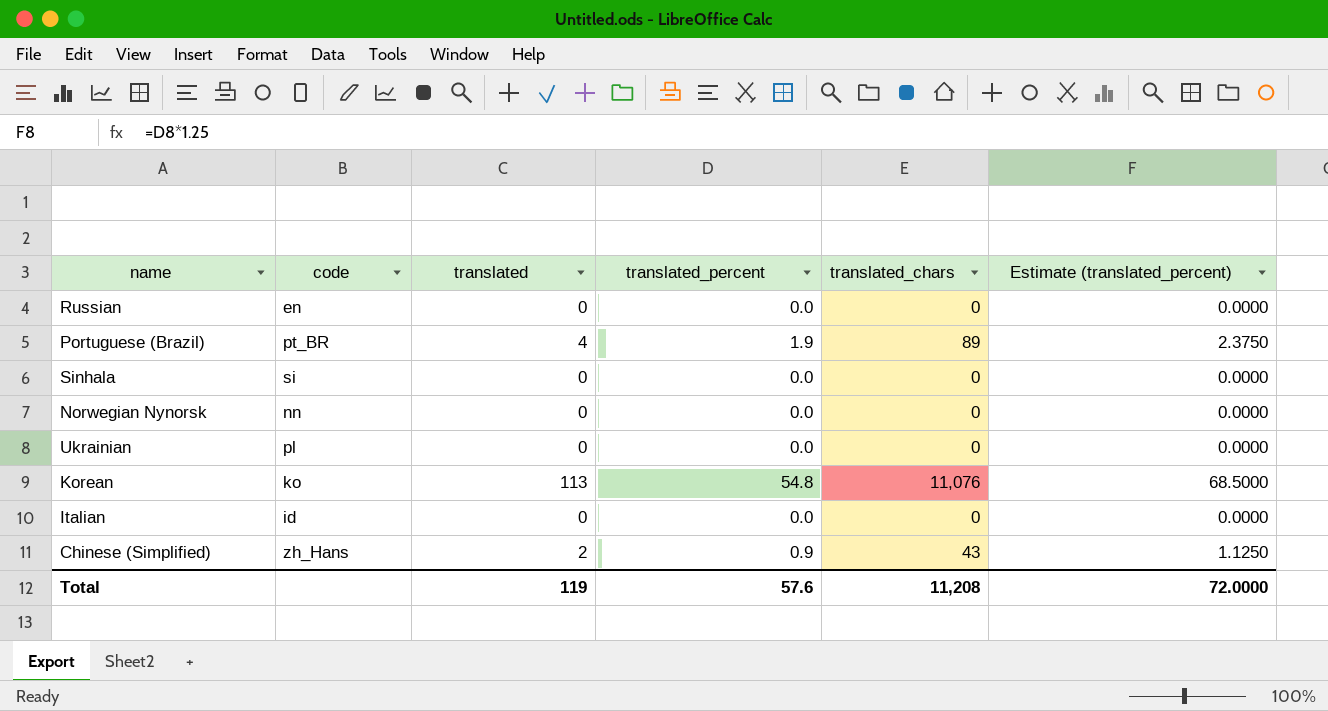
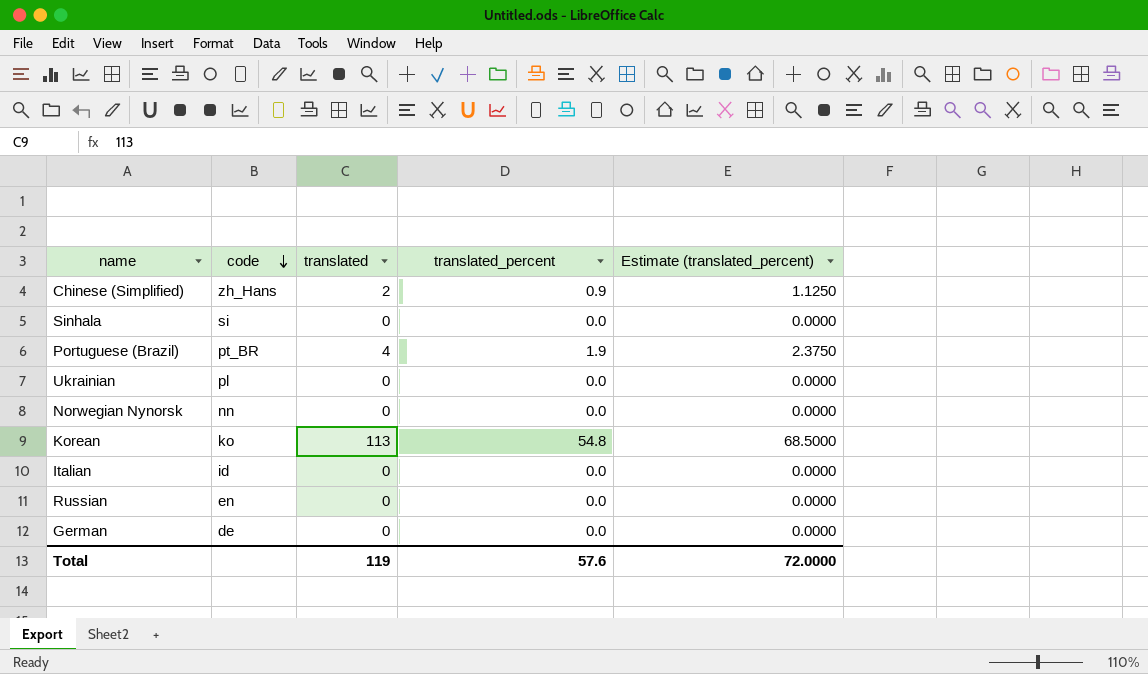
row order: none -> code descending
column translated_chars | position: 5 -> none
row German: none -> de | 0 | 0.0 | 0.0000

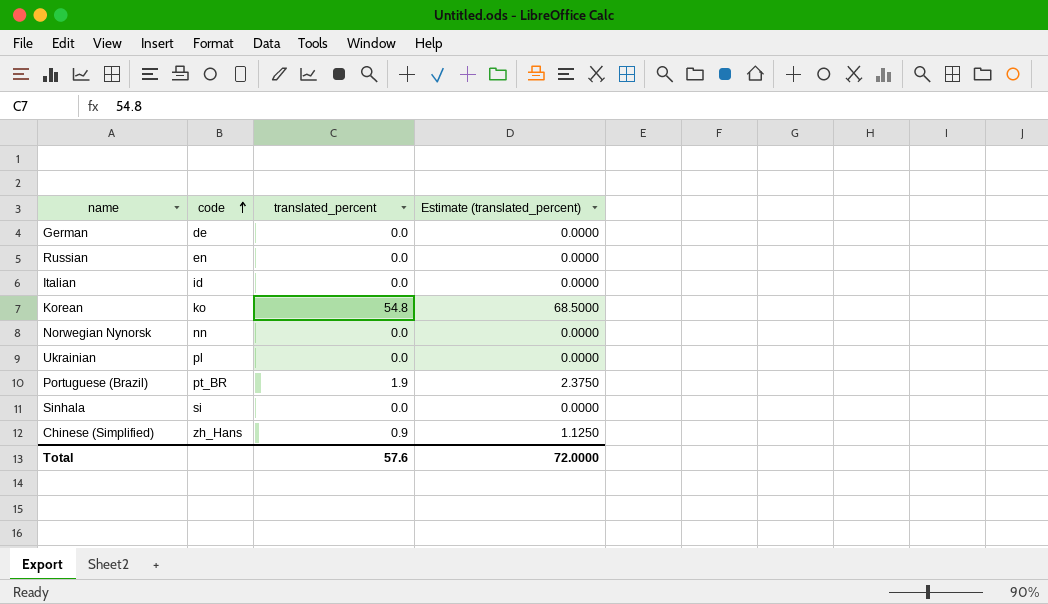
row order: code descending -> code ascending
column translated | position: 3 -> none

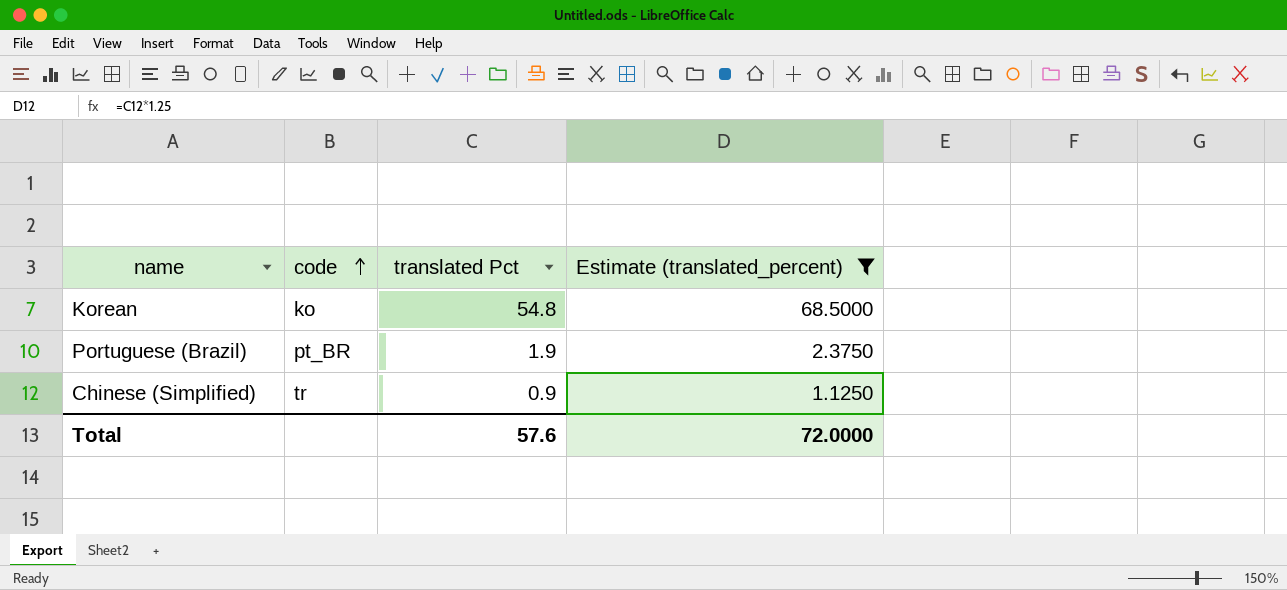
filter: none -> Estimate (translated_percent) != 0.0000
column name: translated_percent -> translated Pct
Chinese (Simplified) | code: zh_Hans -> tr

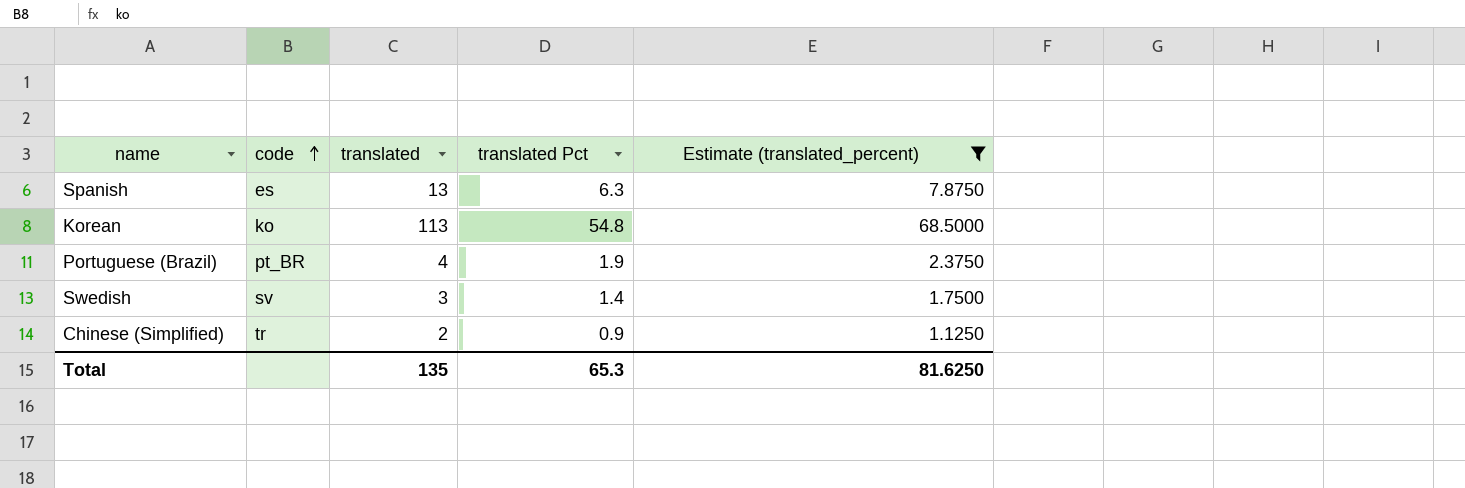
column translated | position: none -> 3
row Spanish: none -> es | 13 | 6.3 | 7.8750
row Swedish: none -> sv | 3 | 1.4 | 1.7500
Total | translated Pct: 57.6 -> 65.3
Total | Estimate (translated_percent): 72.0000 -> 81.6250

